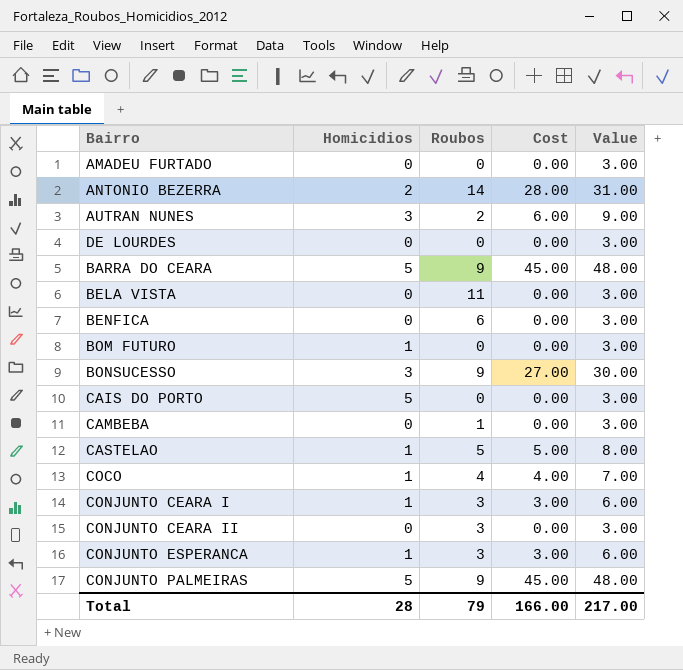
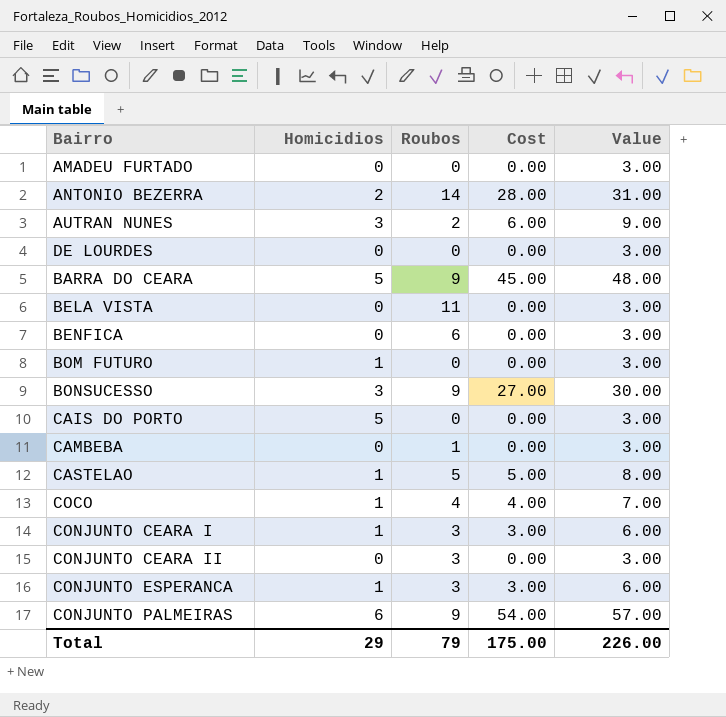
CONJUNTO PALMEIRAS | Homicidios: 5 -> 6
CONJUNTO PALMEIRAS | Cost: 45.00 -> 54.00
CONJUNTO PALMEIRAS | Value: 48.00 -> 57.00
Total | Homicidios: 28 -> 29
Total | Cost: 166.00 -> 175.00
Total | Value: 217.00 -> 226.00

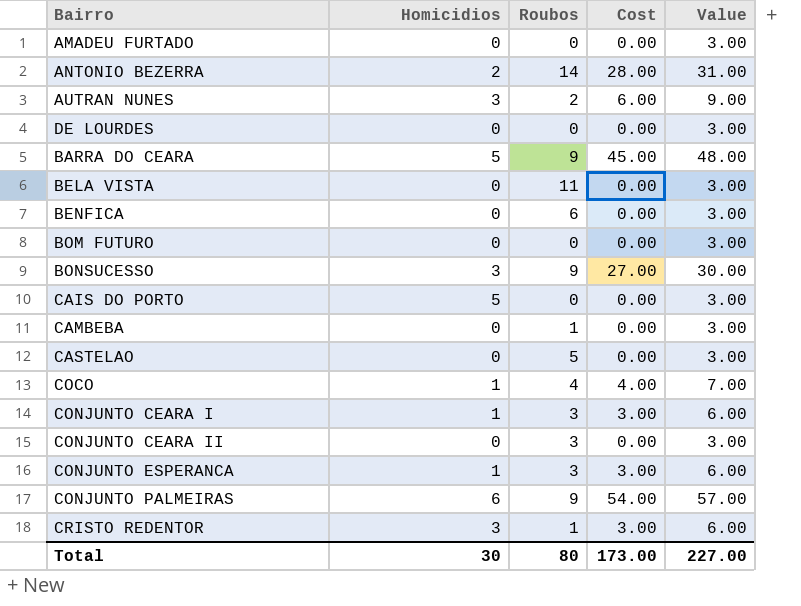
BOM FUTURO | Homicidios: 1 -> 0
CASTELAO | Homicidios: 1 -> 0
CASTELAO | Cost: 5.00 -> 0.00
CASTELAO | Value: 8.00 -> 3.00
row CRISTO REDENTOR: none -> 3 | 1 | 3.00 | 6.00
Total | Homicidios: 29 -> 30
Total | Roubos: 79 -> 80
Total | Cost: 175.00 -> 173.00
Total | Value: 226.00 -> 227.00

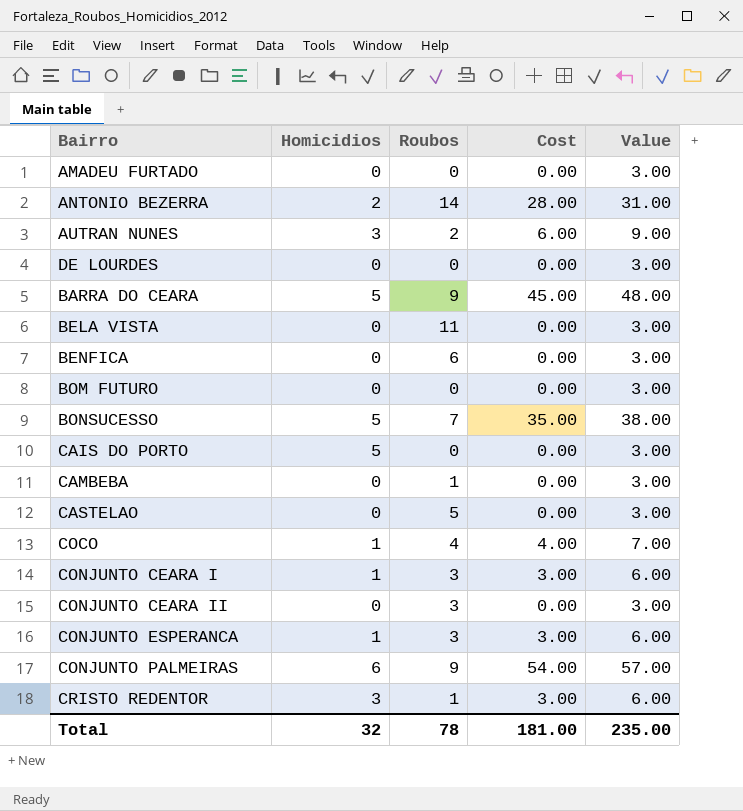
BONSUCESSO | Homicidios: 3 -> 5
BONSUCESSO | Roubos: 9 -> 7
BONSUCESSO | Cost: 27.00 -> 35.00
BONSUCESSO | Value: 30.00 -> 38.00
Total | Homicidios: 30 -> 32
Total | Roubos: 80 -> 78
Total | Cost: 173.00 -> 181.00
Total | Value: 227.00 -> 235.00

